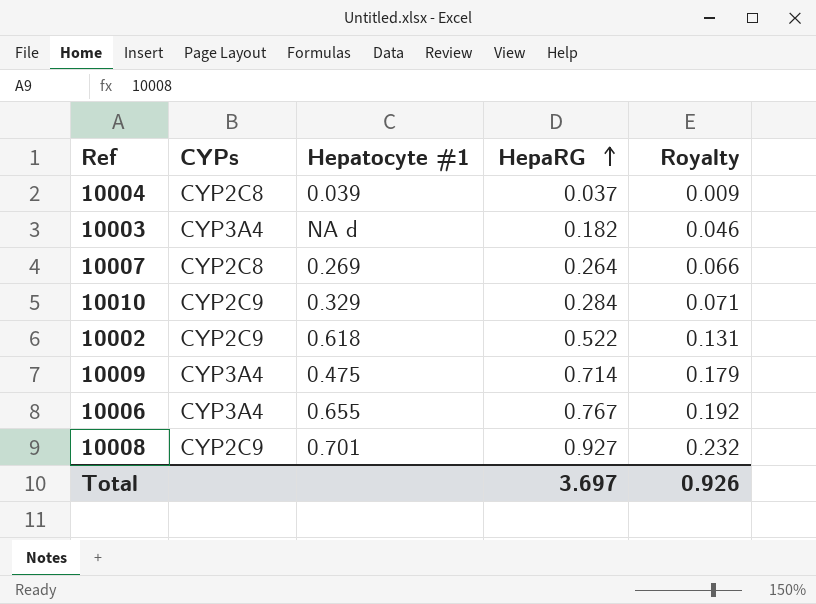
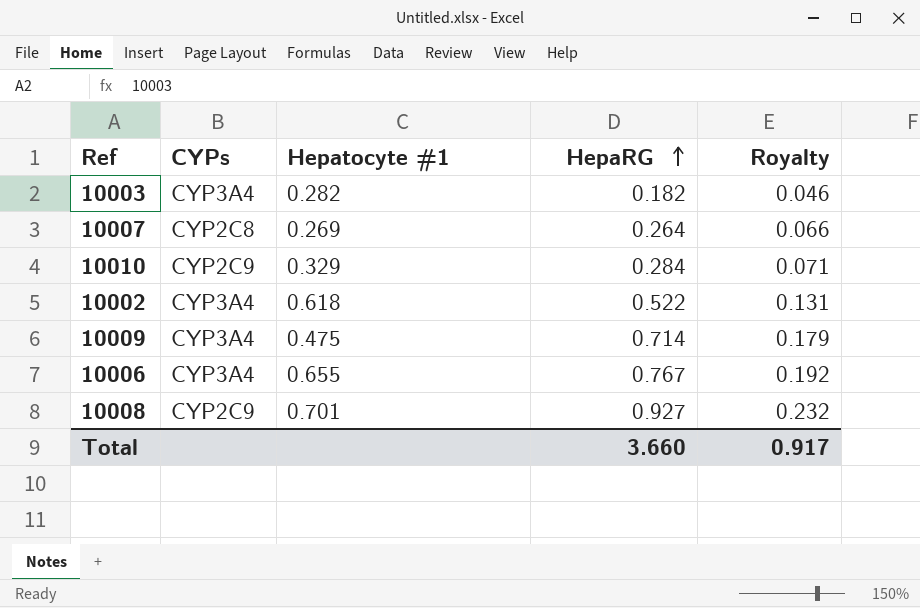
row 10004: CYP2C8 | 0.039 | 0.037 | 0.009 -> none
10003 | Hepatocyte #1: NA d -> 0.282
10002 | CYPs: CYP2C9 -> CYP3A4
Total | HepaRG: 3.697 -> 3.660
Total | Royalty: 0.926 -> 0.917

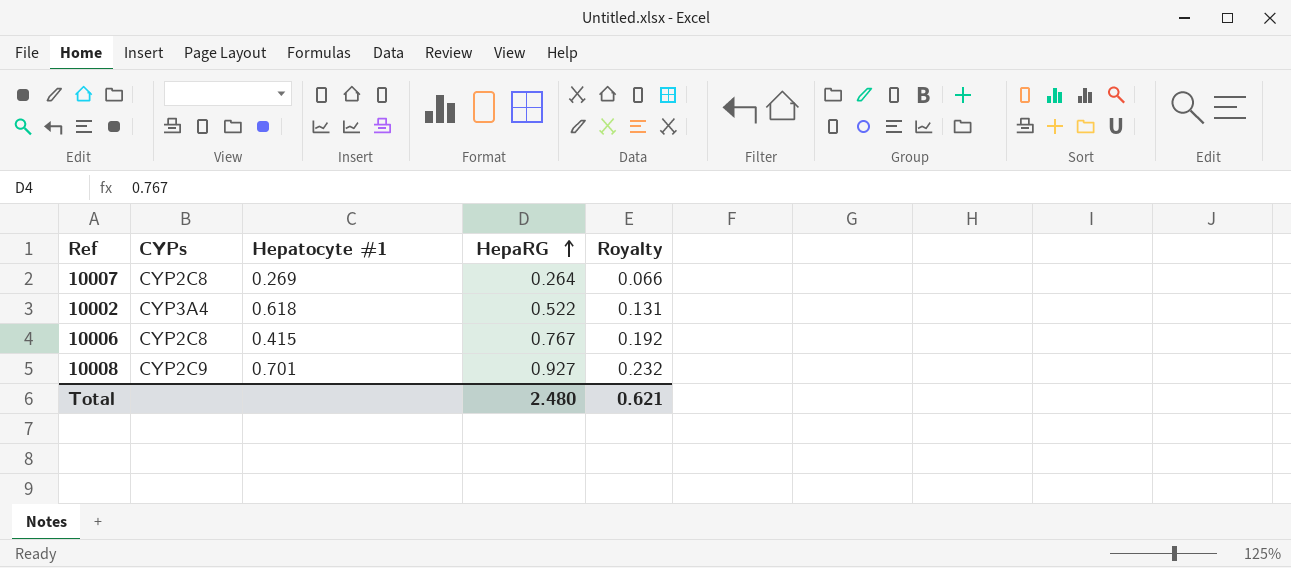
row 10003: CYP3A4 | 0.282 | 0.182 | 0.046 -> none
row 10010: CYP2C9 | 0.329 | 0.284 | 0.071 -> none
row 10009: CYP3A4 | 0.475 | 0.714 | 0.179 -> none
10006 | CYPs: CYP3A4 -> CYP2C8
10006 | Hepatocyte #1: 0.655 -> 0.415
Total | HepaRG: 3.660 -> 2.480
Total | Royalty: 0.917 -> 0.621

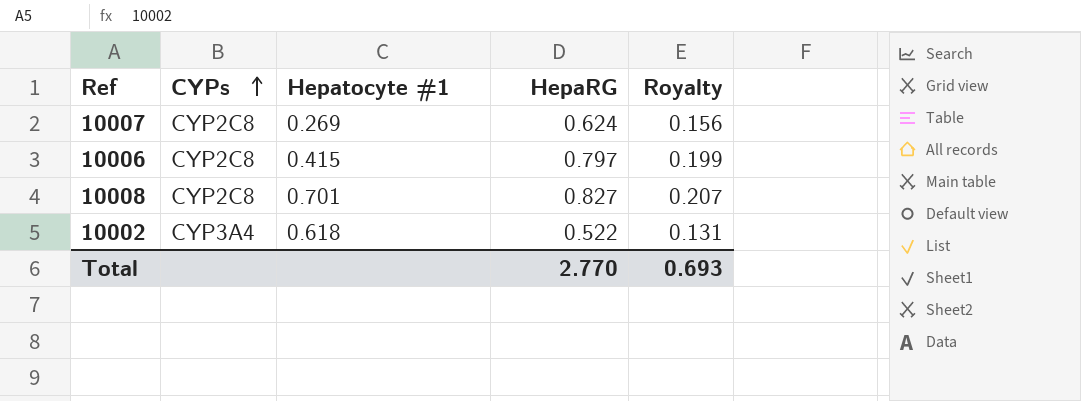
row order: HepaRG ascending -> CYPs ascending
10007 | HepaRG: 0.264 -> 0.624
10007 | Royalty: 0.066 -> 0.156
10006 | HepaRG: 0.767 -> 0.797
10006 | Royalty: 0.192 -> 0.199
10008 | CYPs: CYP2C9 -> CYP2C8
10008 | HepaRG: 0.927 -> 0.827
10008 | Royalty: 0.232 -> 0.207
Total | HepaRG: 2.480 -> 2.770
Total | Royalty: 0.621 -> 0.693

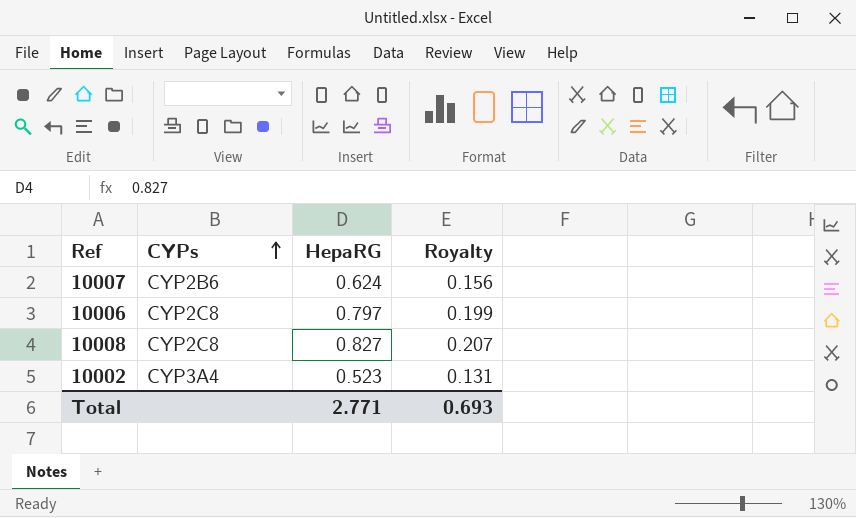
column Hepatocyte #1 | position: 3 -> none
10007 | CYPs: CYP2C8 -> CYP2B6
10002 | HepaRG: 0.522 -> 0.523
Total | HepaRG: 2.770 -> 2.771

